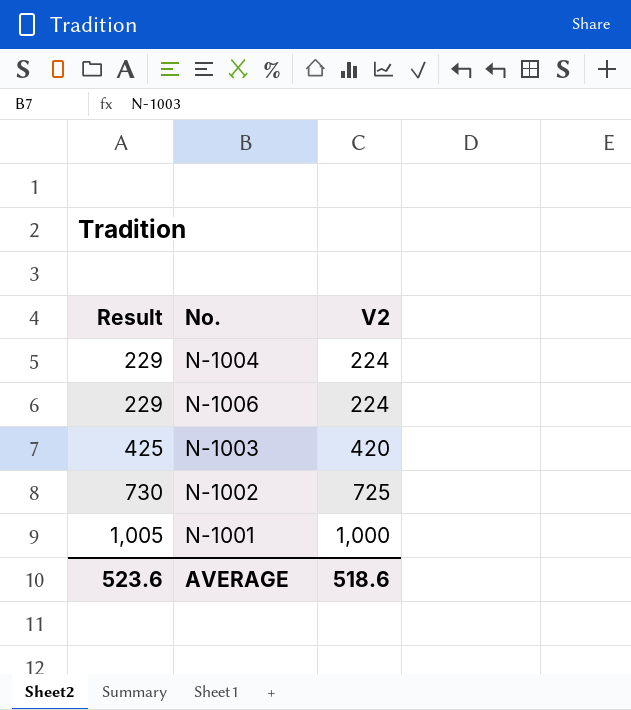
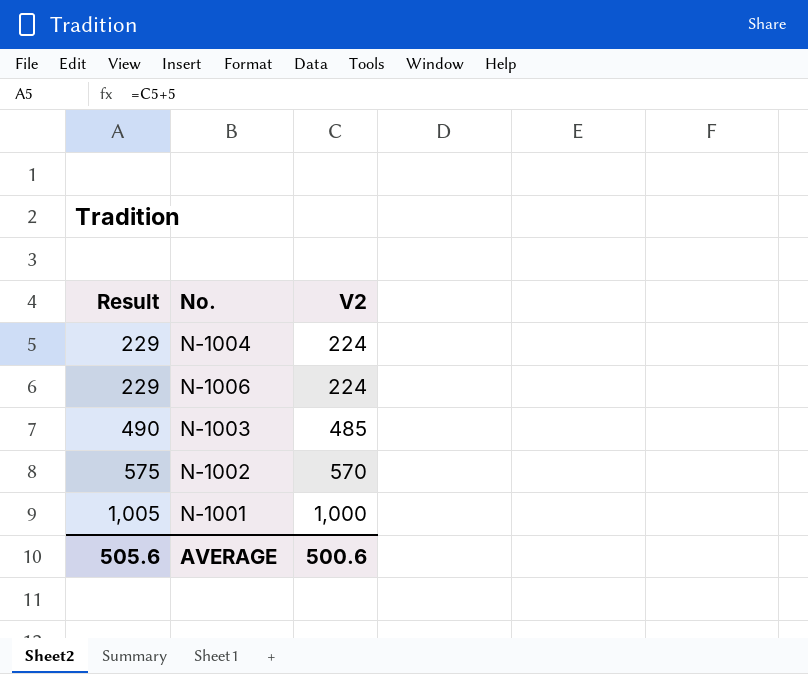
N-1003 | Result: 425 -> 490
N-1003 | V2: 420 -> 485
N-1002 | Result: 730 -> 575
N-1002 | V2: 725 -> 570
AVERAGE | Result: 523.6 -> 505.6
AVERAGE | V2: 518.6 -> 500.6

